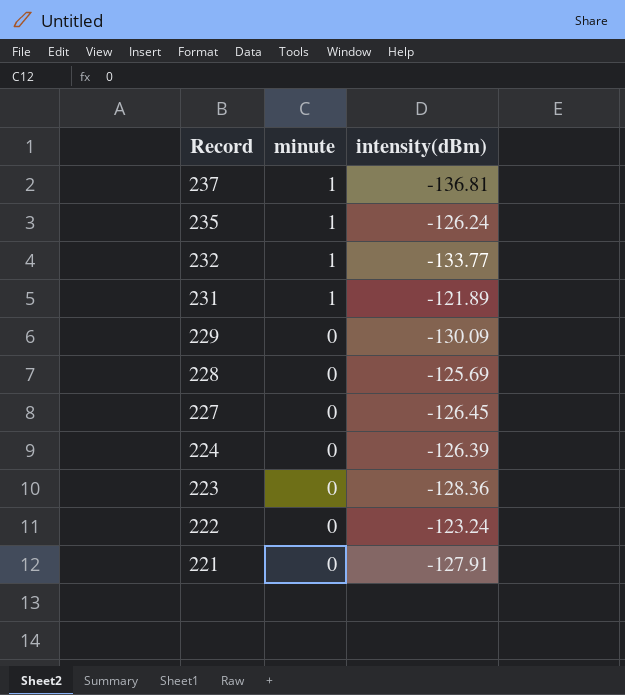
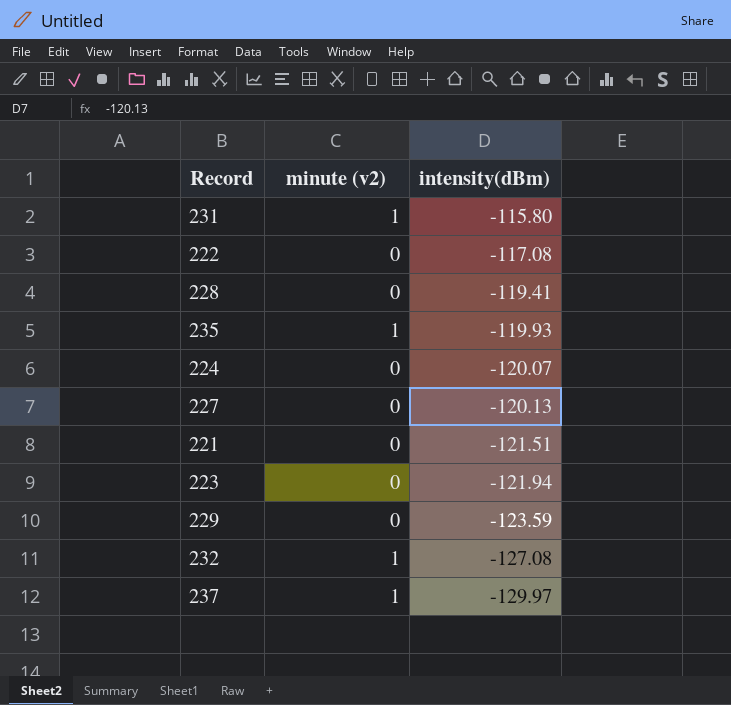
row order: Record descending -> intensity(dBm) descending
column name: minute -> minute (v2)
231 | intensity(dBm): -121.89 -> -115.80
222 | intensity(dBm): -123.24 -> -117.08
228 | intensity(dBm): -125.69 -> -119.41
235 | intensity(dBm): -126.24 -> -119.93
224 | intensity(dBm): -126.39 -> -120.07
227 | intensity(dBm): -126.45 -> -120.13
221 | intensity(dBm): -127.91 -> -121.51
223 | intensity(dBm): -128.36 -> -121.94
229 | intensity(dBm): -130.09 -> -123.59
232 | intensity(dBm): -133.77 -> -127.08
237 | intensity(dBm): -136.81 -> -129.97

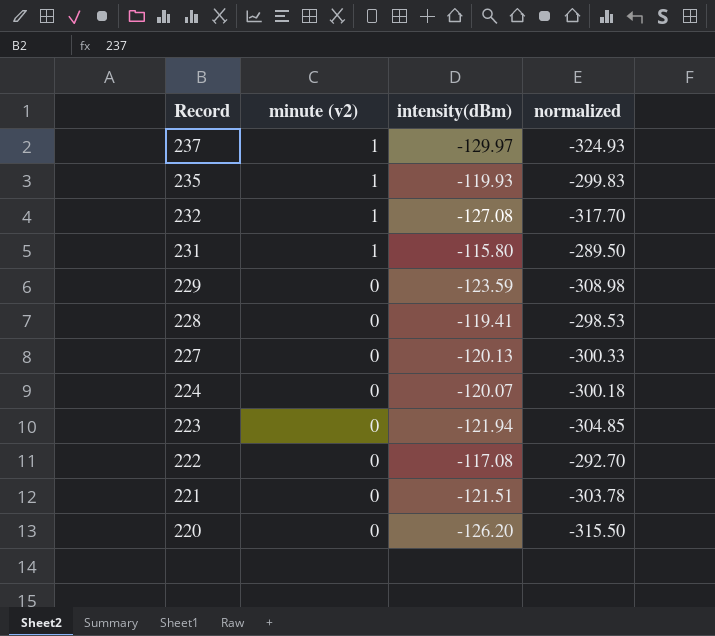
row order: intensity(dBm) descending -> Record descending
column normalized | formula: none -> [intensity(dBm)] * 2.5
row 220: none -> 0 | -126.20 | -315.50

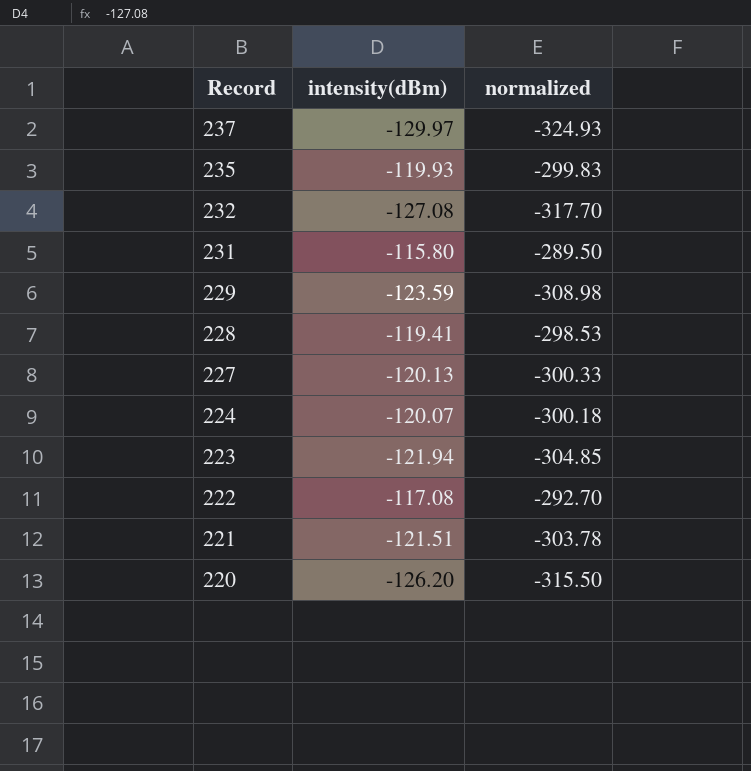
column minute (v2) | position: 2 -> none

